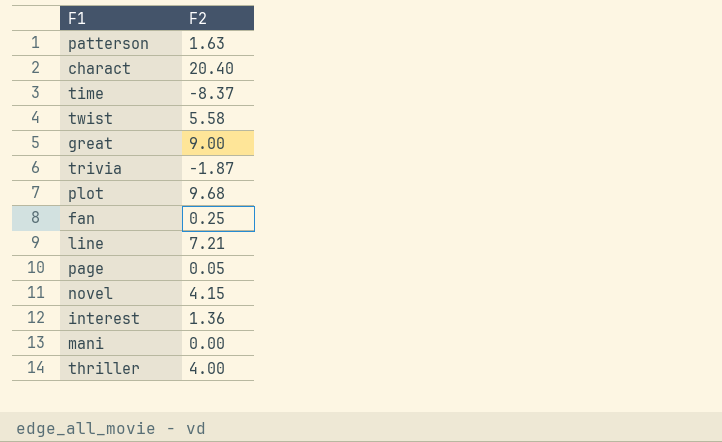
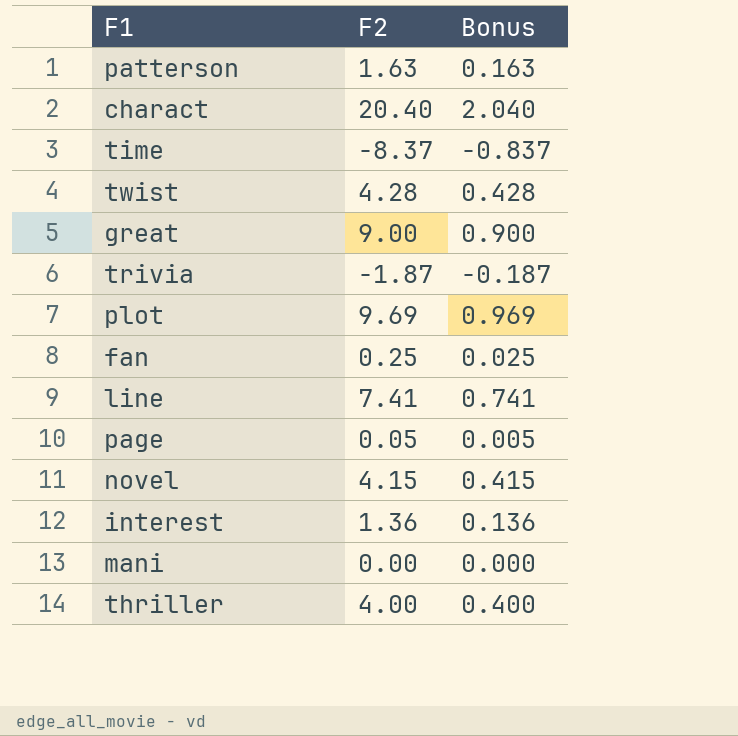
column Bonus | formula: none -> [F2] * 0.1
twist | F2: 5.58 -> 4.28
plot | F2: 9.68 -> 9.69
line | F2: 7.21 -> 7.41

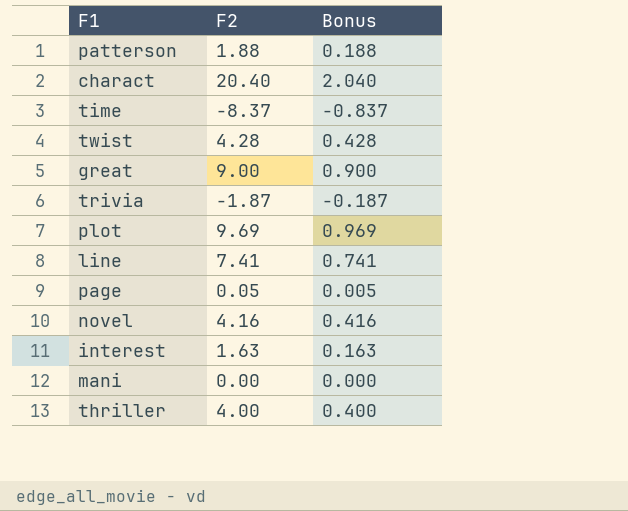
row fan: 0.25 | 0.025 -> none
patterson | F2: 1.63 -> 1.88
patterson | Bonus: 0.163 -> 0.188
novel | F2: 4.15 -> 4.16
novel | Bonus: 0.415 -> 0.416
interest | F2: 1.36 -> 1.63
interest | Bonus: 0.136 -> 0.163

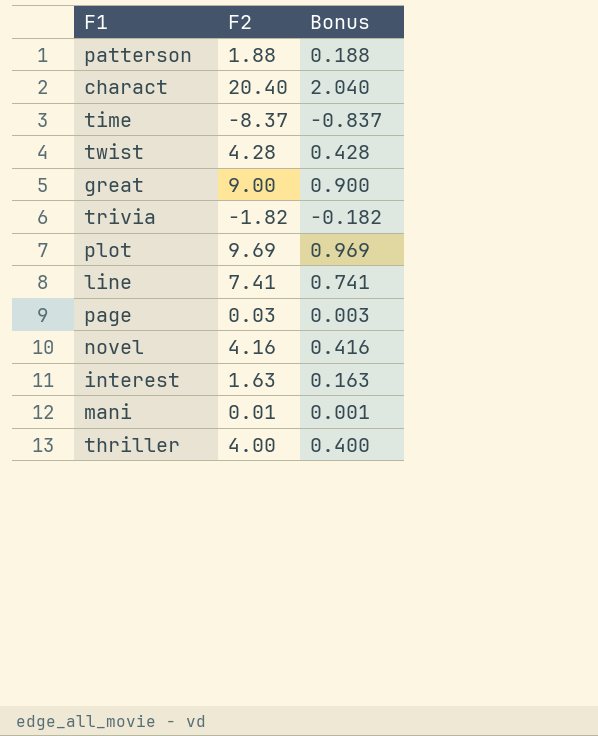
trivia | F2: -1.87 -> -1.82
trivia | Bonus: -0.187 -> -0.182
page | F2: 0.05 -> 0.03
page | Bonus: 0.005 -> 0.003
mani | F2: 0.00 -> 0.01
mani | Bonus: 0.000 -> 0.001

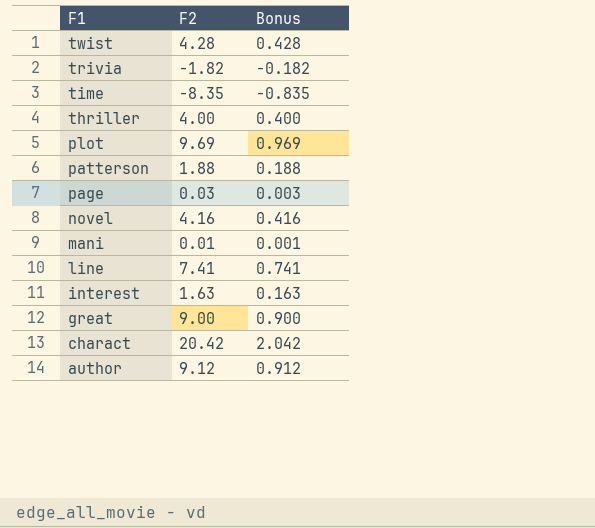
row order: none -> F1 descending
time | F2: -8.37 -> -8.35
time | Bonus: -0.837 -> -0.835
charact | F2: 20.40 -> 20.42
charact | Bonus: 2.040 -> 2.042
row author: none -> 9.12 | 0.912

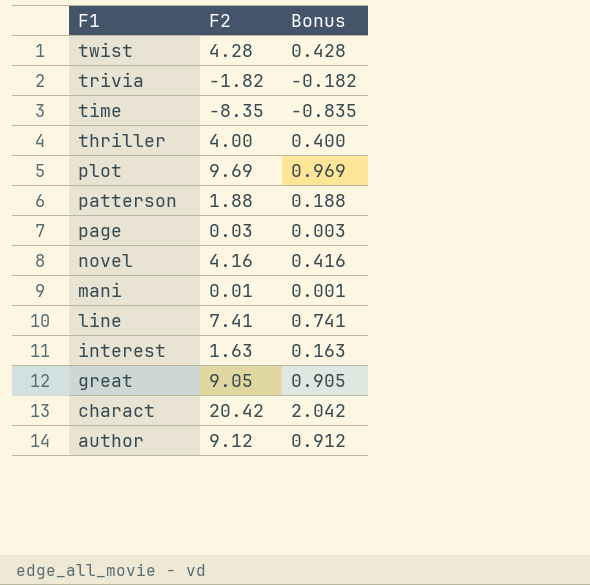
great | F2: 9.00 -> 9.05
great | Bonus: 0.900 -> 0.905

